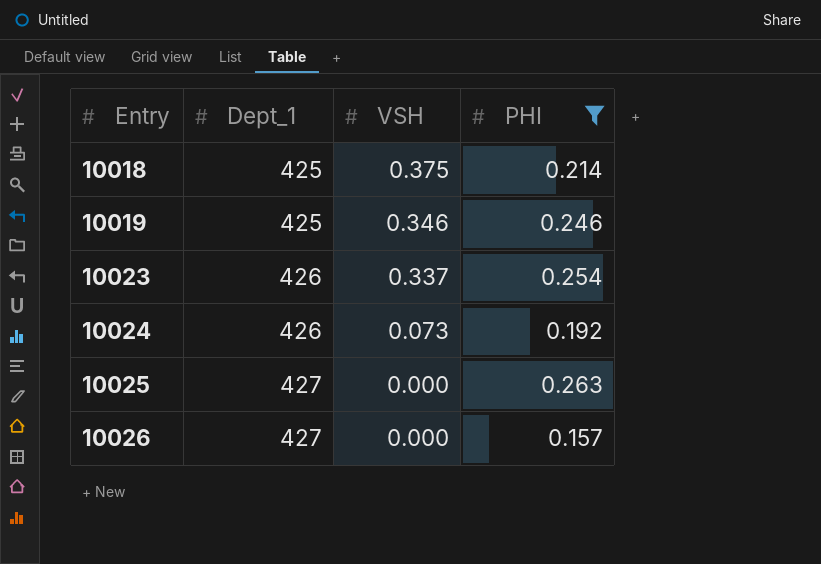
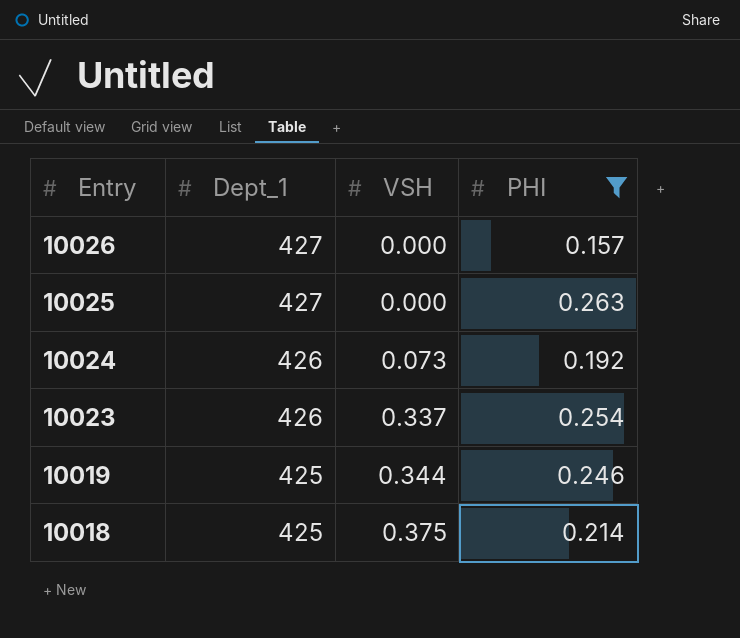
row order: Entry ascending -> Entry descending
10019 | VSH: 0.346 -> 0.344

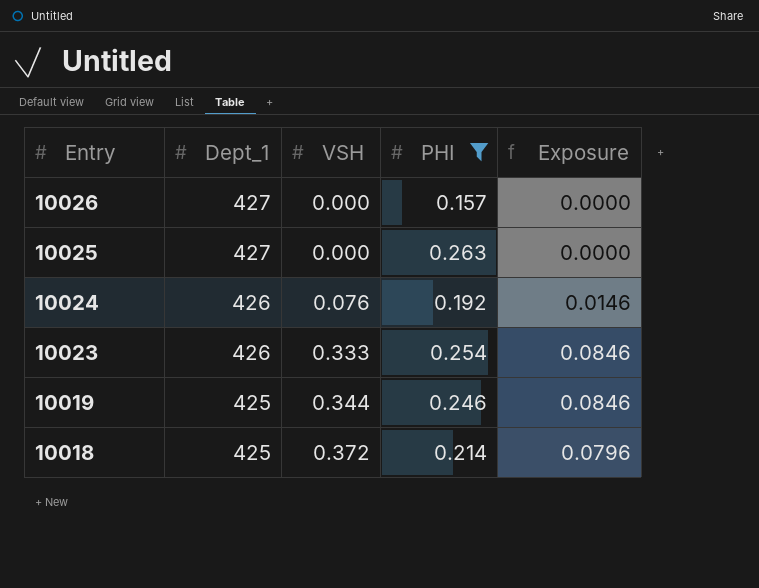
column Exposure | formula: none -> [VSH] * [PHI]
10024 | VSH: 0.073 -> 0.076
10023 | VSH: 0.337 -> 0.333
10018 | VSH: 0.375 -> 0.372

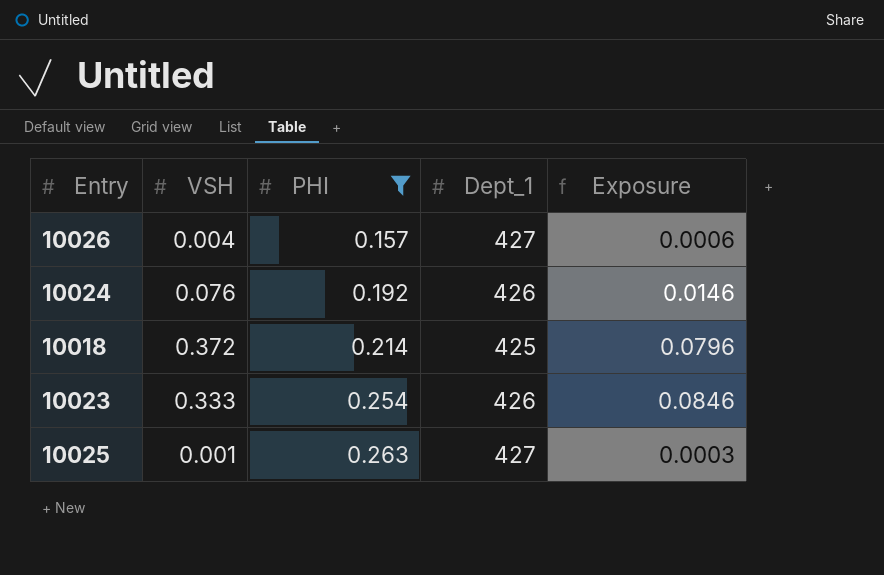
row order: Entry descending -> PHI ascending
column Dept_1 | position: 2 -> 4
row 10019: 425 | 0.344 | 0.246 | 0.0846 -> none
10026 | VSH: 0.000 -> 0.004
10026 | Exposure: 0.0000 -> 0.0006
10025 | VSH: 0.000 -> 0.001
10025 | Exposure: 0.0000 -> 0.0003

